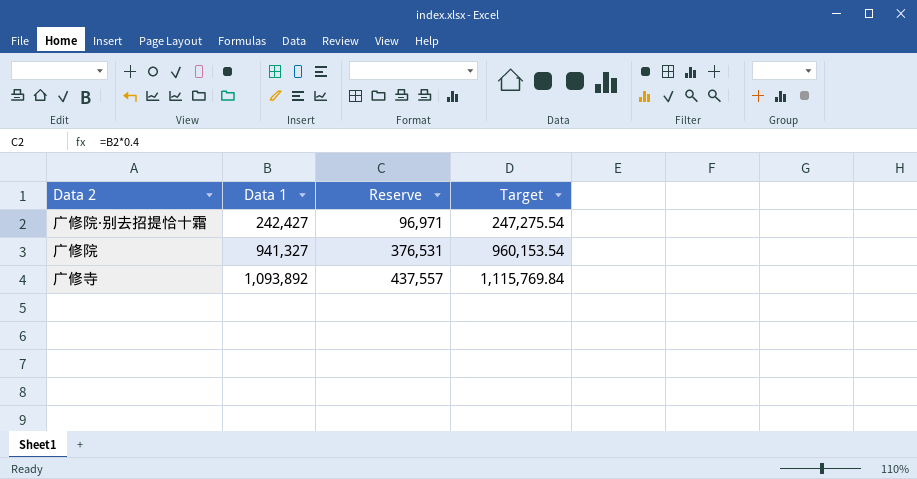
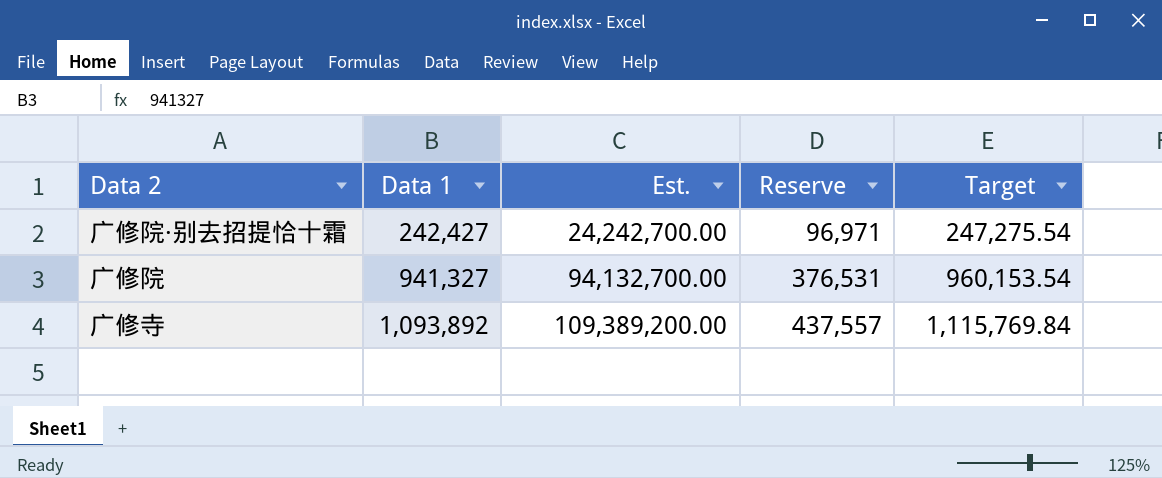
column Est. | formula: none -> [Data 1] * 100

